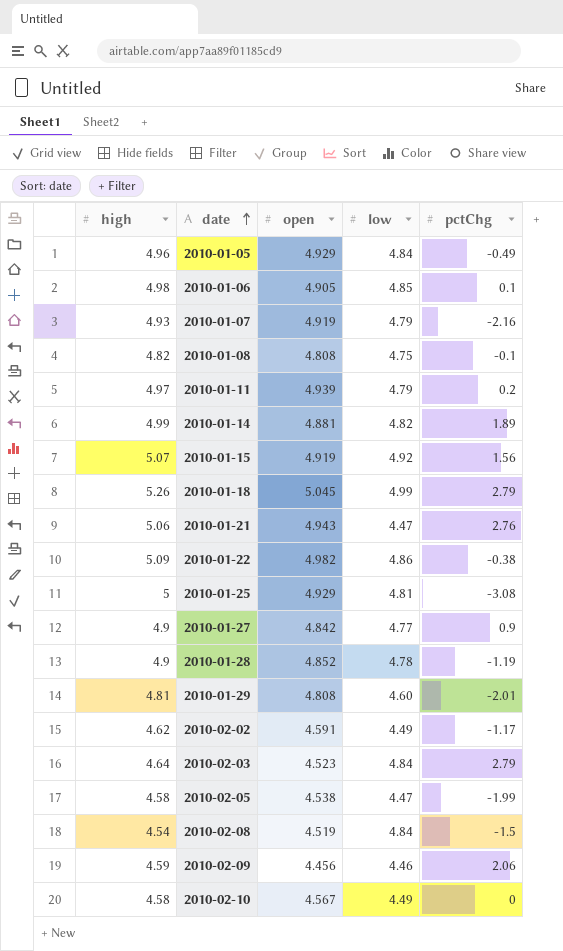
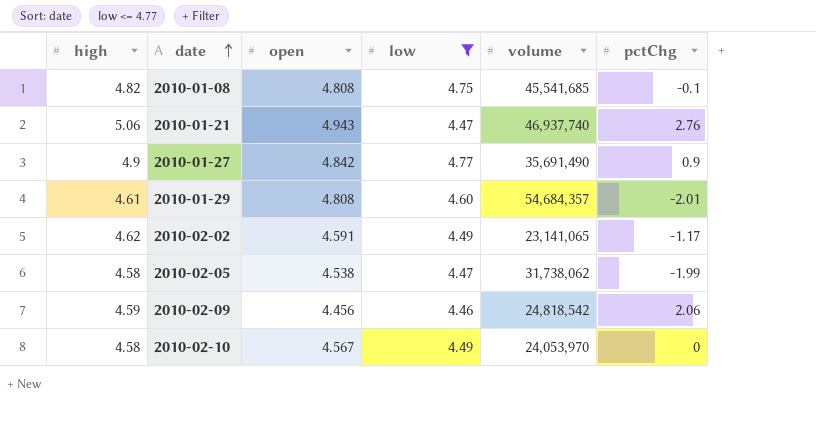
filter: none -> low <= 4.77
column volume | position: none -> 5
2010-01-29 | high: 4.81 -> 4.61

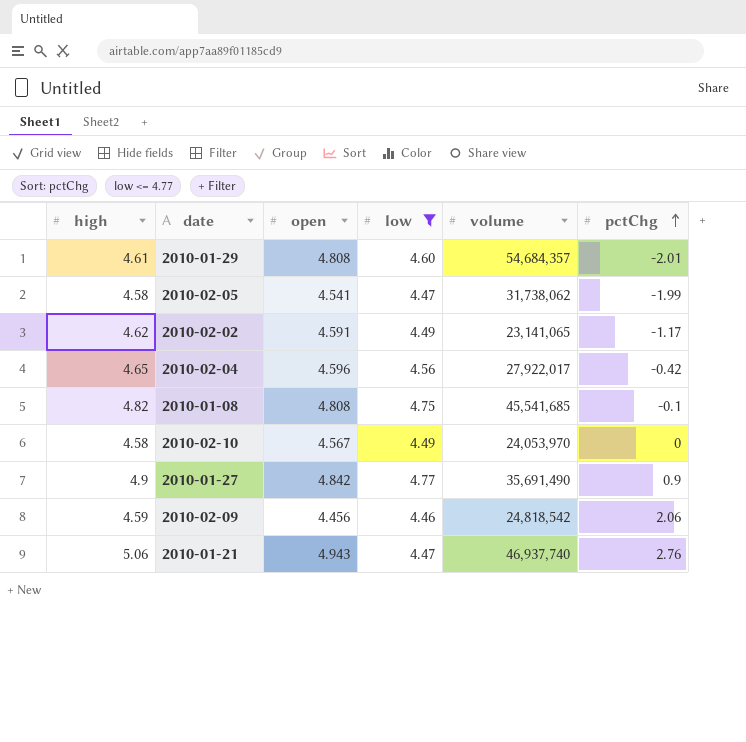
row order: date ascending -> pctChg ascending
2010-02-05 | open: 4.538 -> 4.541
row 2010-02-04: none -> 4.65 | 4.596 | 4.56 | 27,922,017 | -0.42

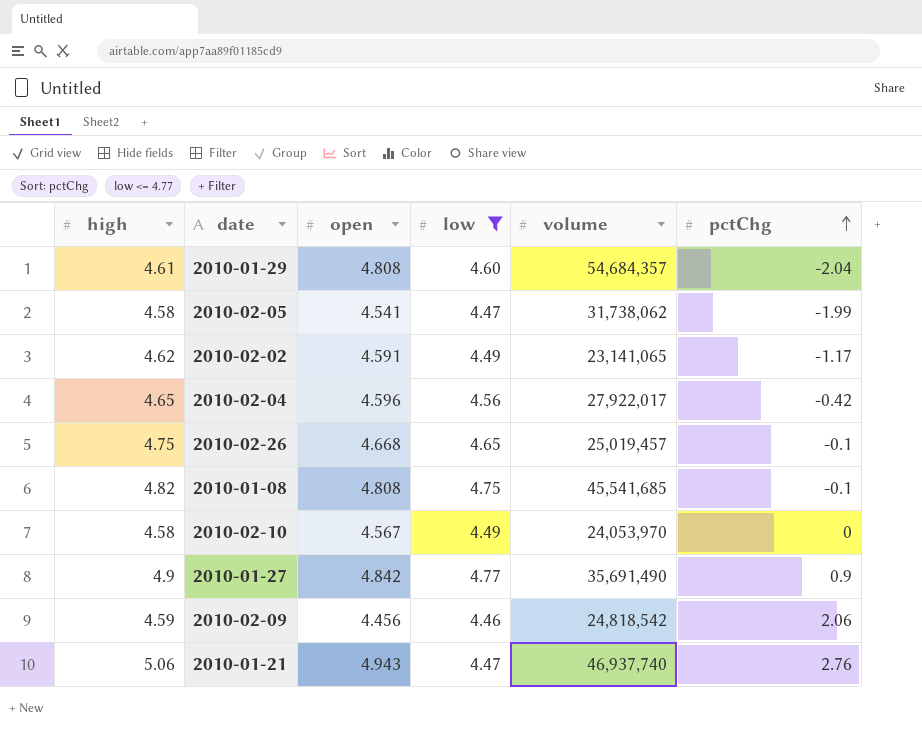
2010-01-29 | pctChg: -2.01 -> -2.04
row 2010-02-26: none -> 4.75 | 4.668 | 4.65 | 25,019,457 | -0.1

